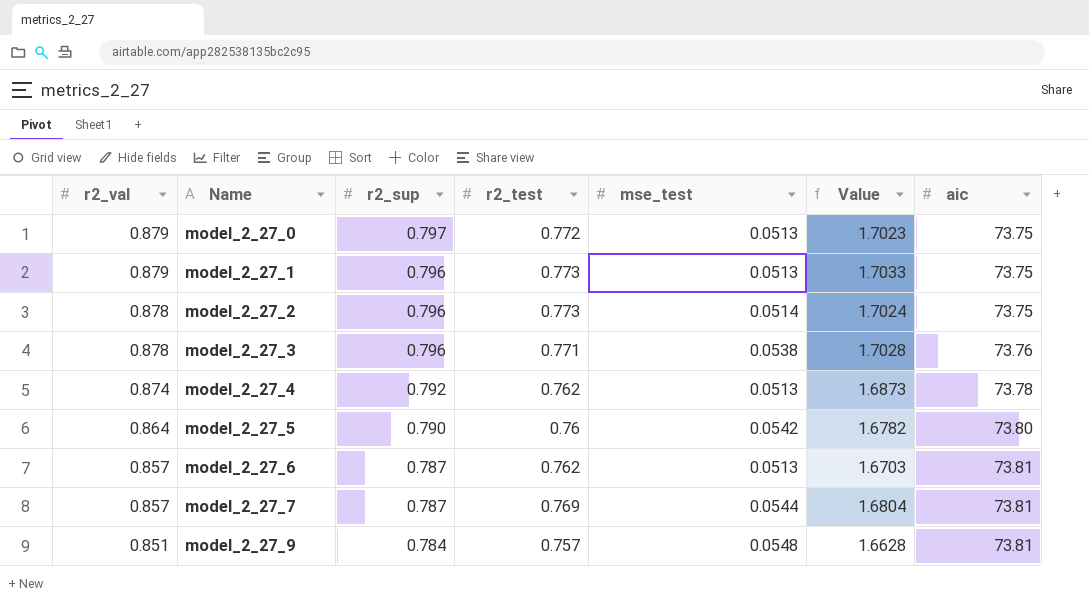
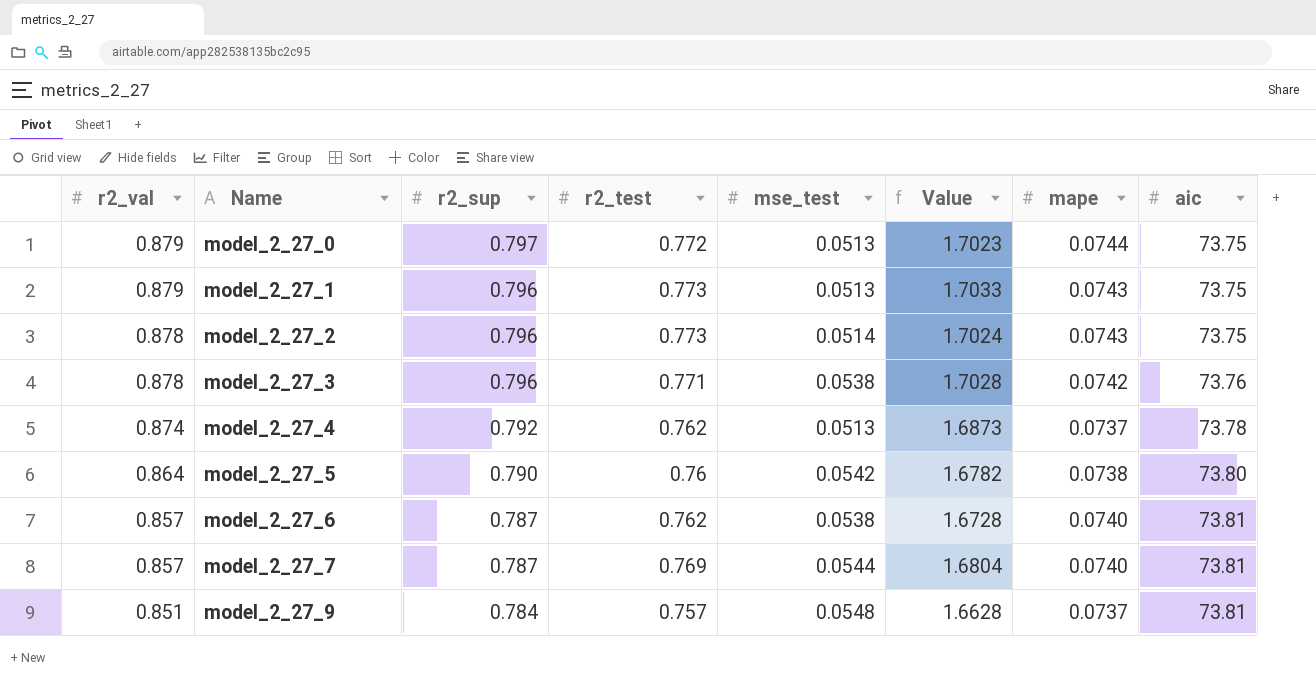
column mape | position: none -> 7
model_2_27_6 | mse_test: 0.0513 -> 0.0538
model_2_27_6 | Value: 1.6703 -> 1.6728

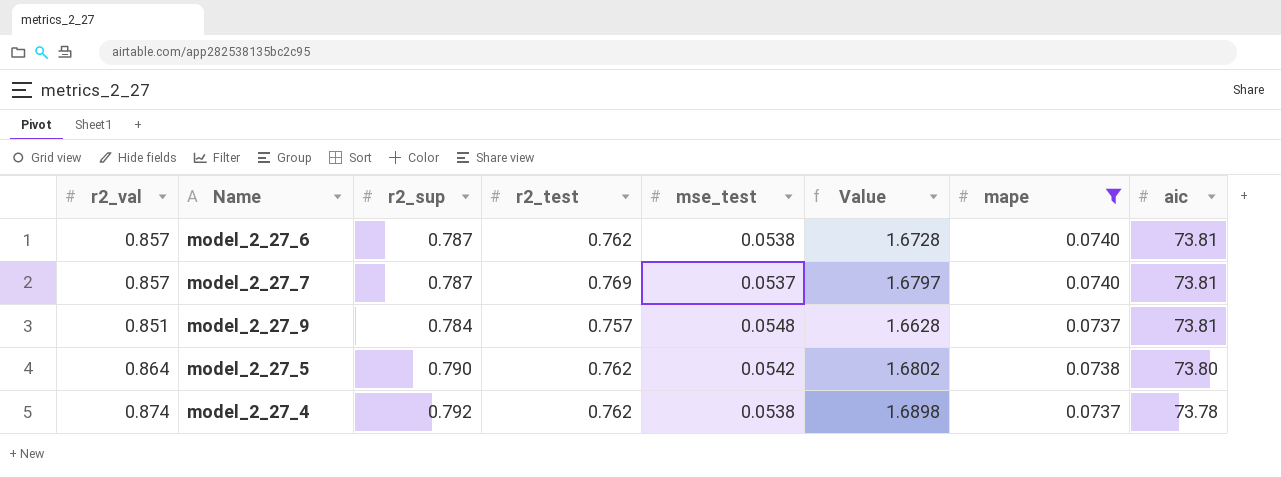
filter: none -> mape <= 0.0740
row order: r2_val descending -> aic descending
model_2_27_7 | mse_test: 0.0544 -> 0.0537
model_2_27_7 | Value: 1.6804 -> 1.6797
model_2_27_5 | r2_test: 0.76 -> 0.762
model_2_27_5 | Value: 1.6782 -> 1.6802
model_2_27_4 | mse_test: 0.0513 -> 0.0538
model_2_27_4 | Value: 1.6873 -> 1.6898

